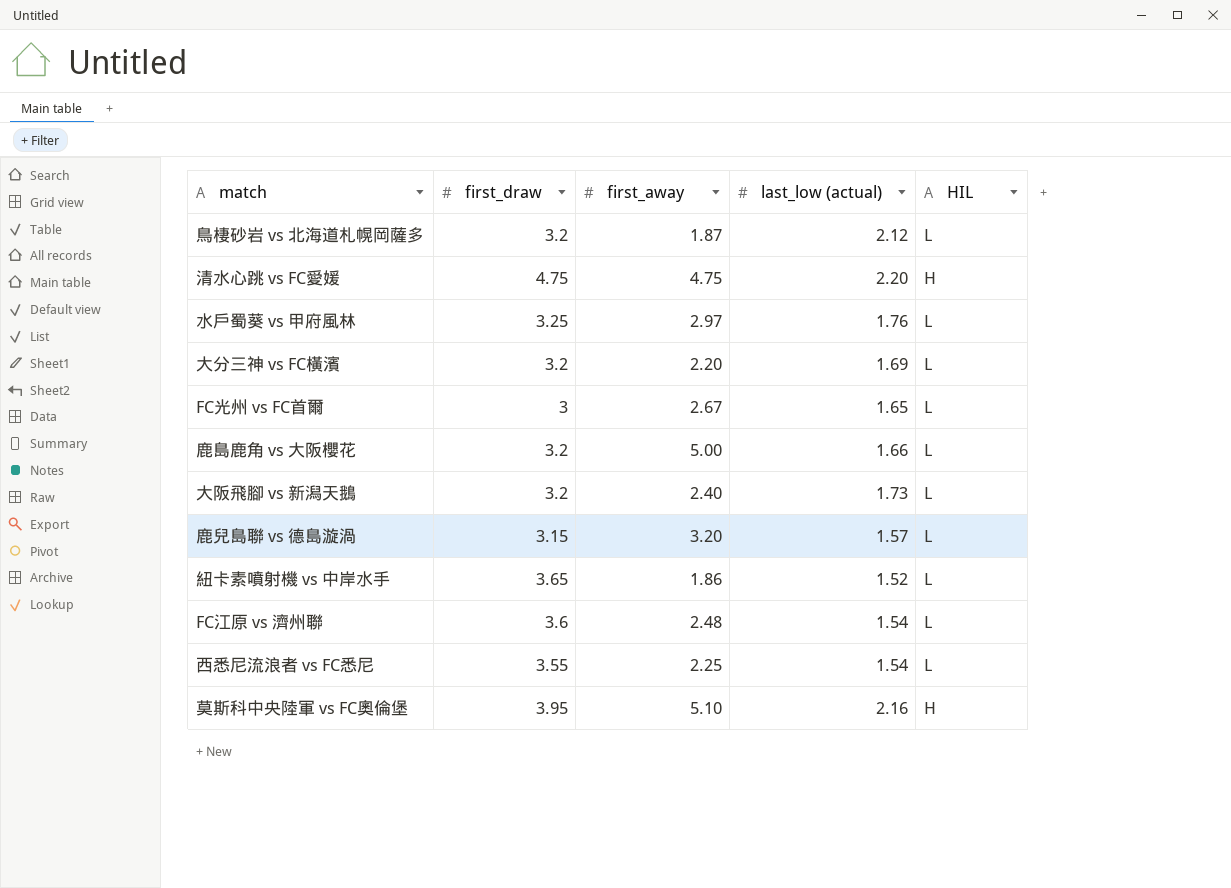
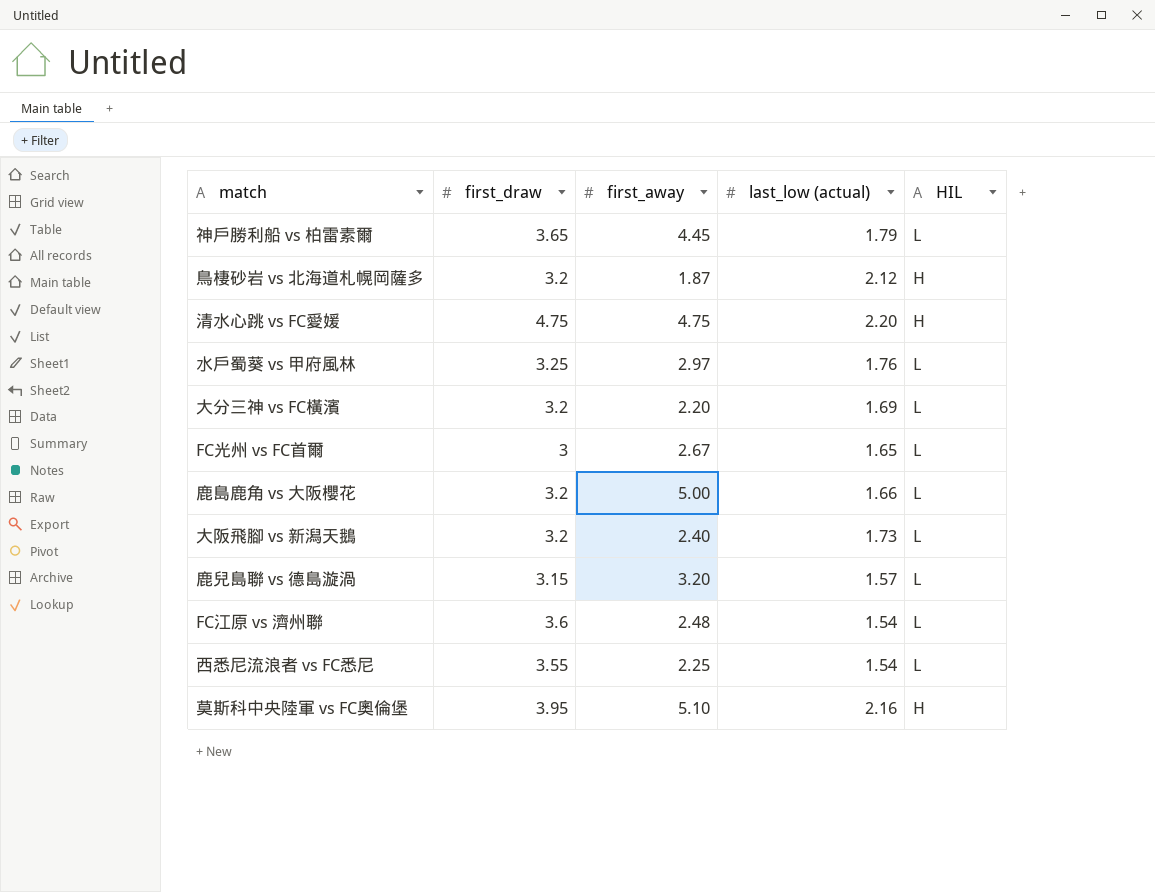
row 紐卡素噴射機 vs 中岸水手: 3.65 | 1.86 | 1.52 | L -> none
row 神戶勝利船 vs 柏雷素爾: none -> 3.65 | 4.45 | 1.79 | L
鳥棲砂岩 vs 北海道札幌岡薩多 | HIL: L -> H

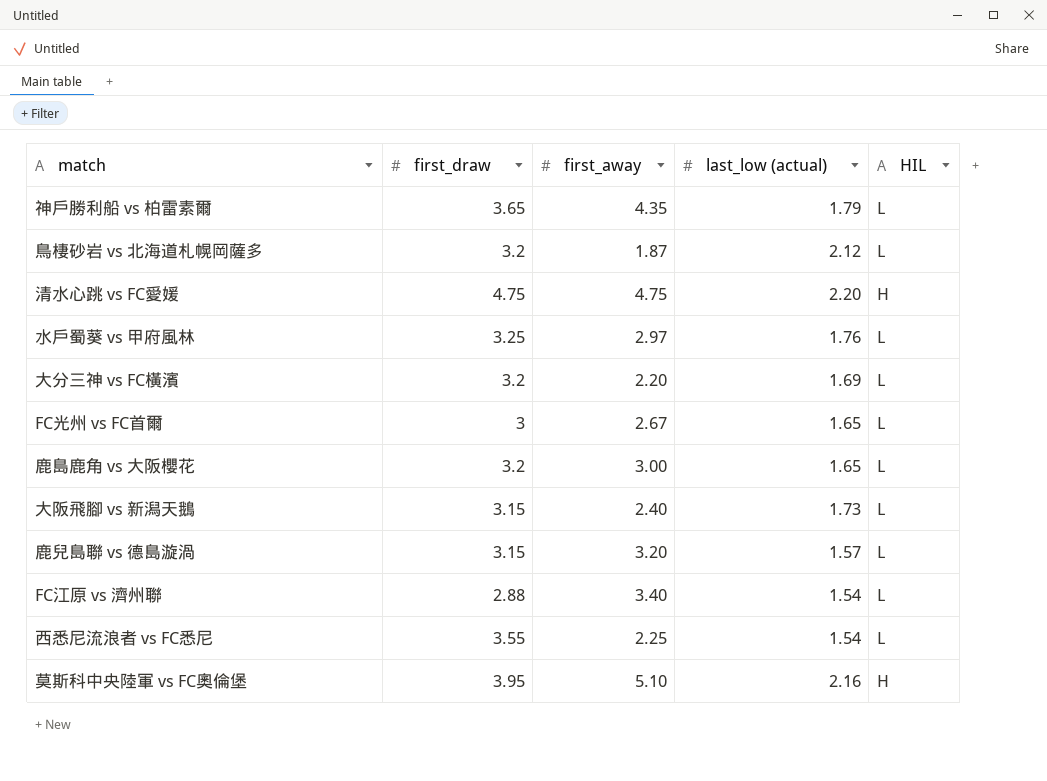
神戶勝利船 vs 柏雷素爾 | first_away: 4.45 -> 4.35
鳥棲砂岩 vs 北海道札幌岡薩多 | HIL: H -> L
鹿島鹿角 vs 大阪櫻花 | first_away: 5.00 -> 3.00
鹿島鹿角 vs 大阪櫻花 | last_low (actual): 1.66 -> 1.65
大阪飛腳 vs 新潟天鵝 | first_draw: 3.2 -> 3.15
FC江原 vs 濟州聯 | first_draw: 3.6 -> 2.88
FC江原 vs 濟州聯 | first_away: 2.48 -> 3.40

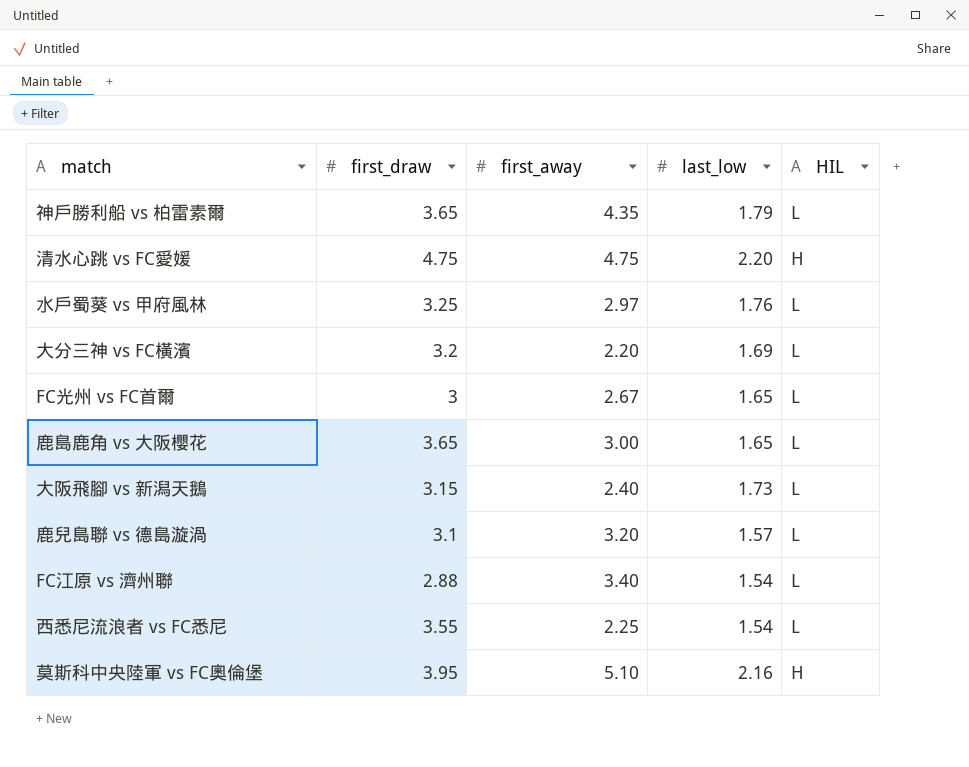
column name: last_low (actual) -> last_low
row 鳥棲砂岩 vs 北海道札幌岡薩多: 3.2 | 1.87 | 2.12 | L -> none
鹿島鹿角 vs 大阪櫻花 | first_draw: 3.2 -> 3.65
鹿兒島聯 vs 德島漩渦 | first_draw: 3.15 -> 3.1

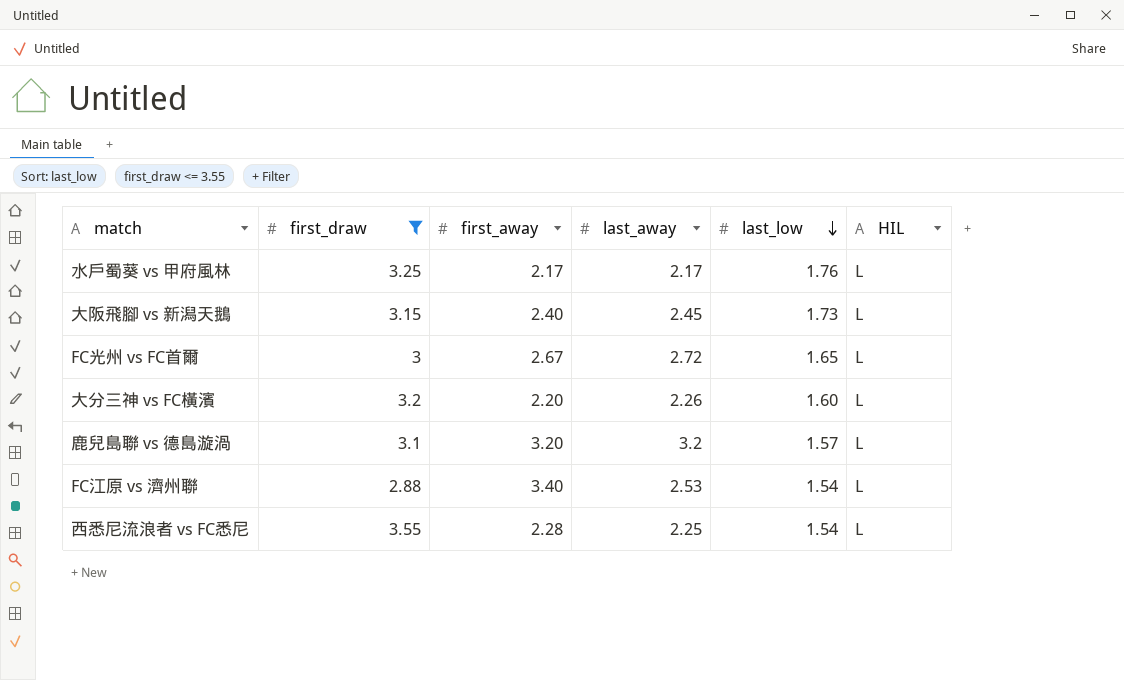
filter: none -> first_draw <= 3.55
row order: none -> last_low descending
column last_away | position: none -> 4
水戶蜀葵 vs 甲府風林 | first_away: 2.97 -> 2.17
大分三神 vs FC橫濱 | last_low: 1.69 -> 1.60
西悉尼流浪者 vs FC悉尼 | first_away: 2.25 -> 2.28

